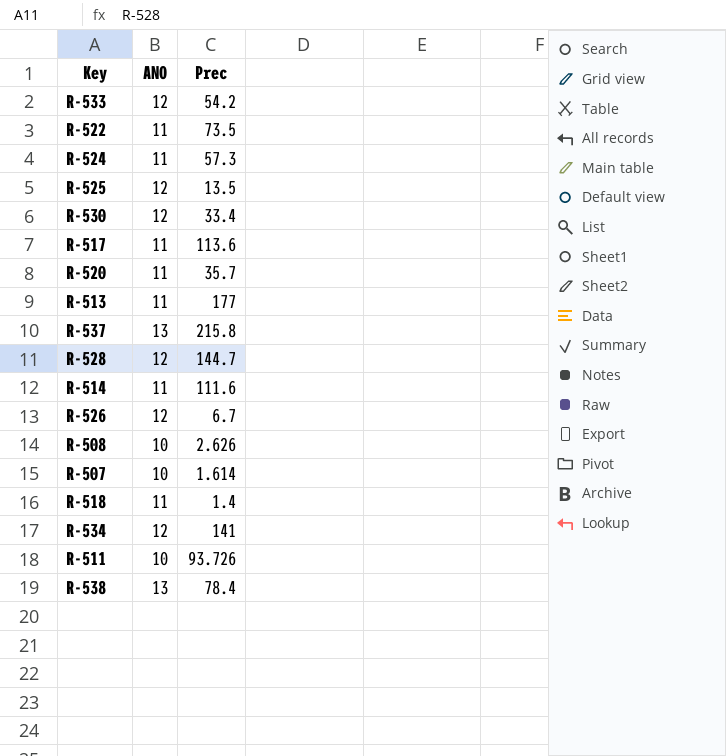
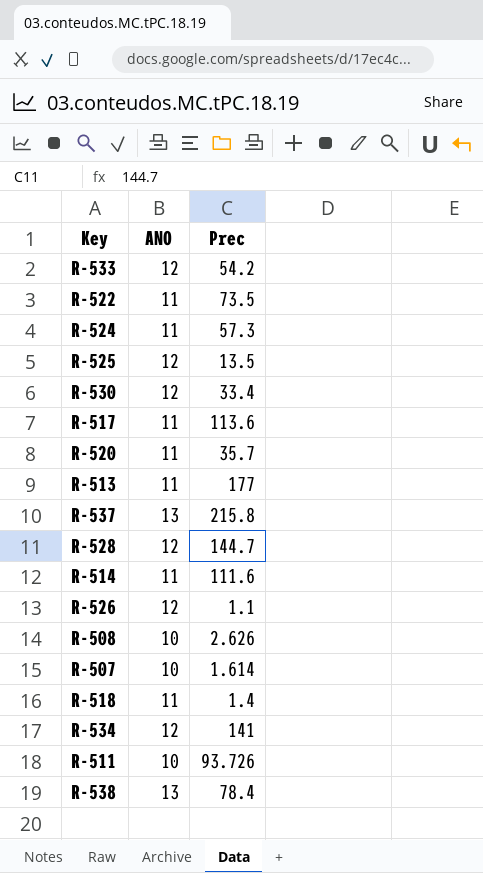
R-526 | Prec: 6.7 -> 1.1

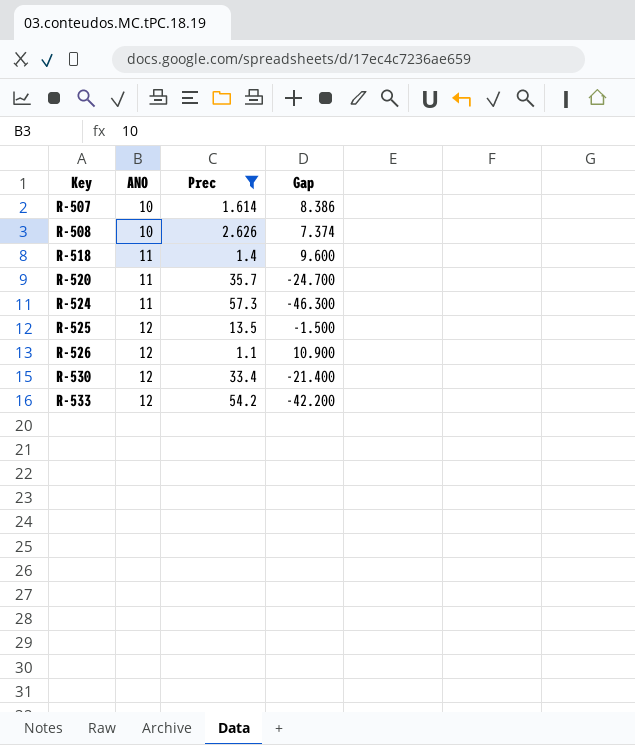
filter: none -> Prec <= 57.3
row order: none -> Key ascending
column Gap | formula: none -> [ANO] - [Prec]

